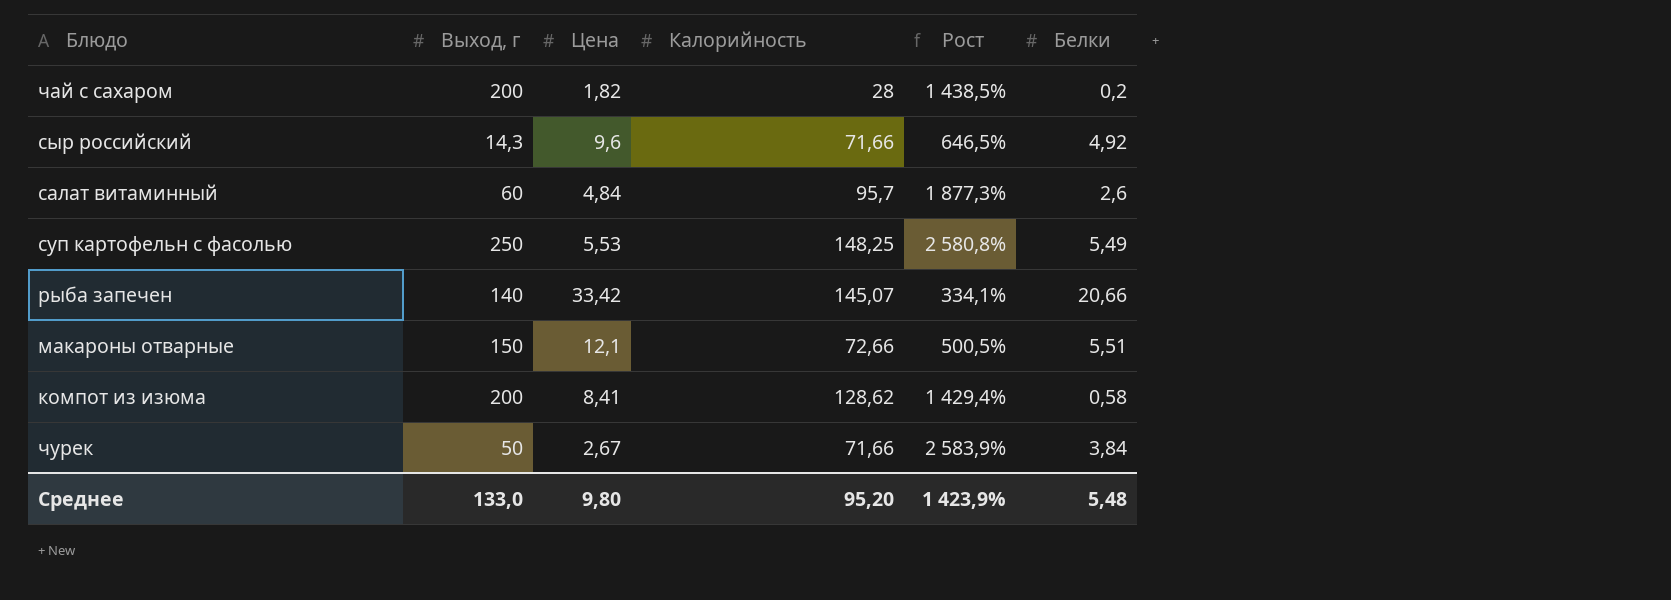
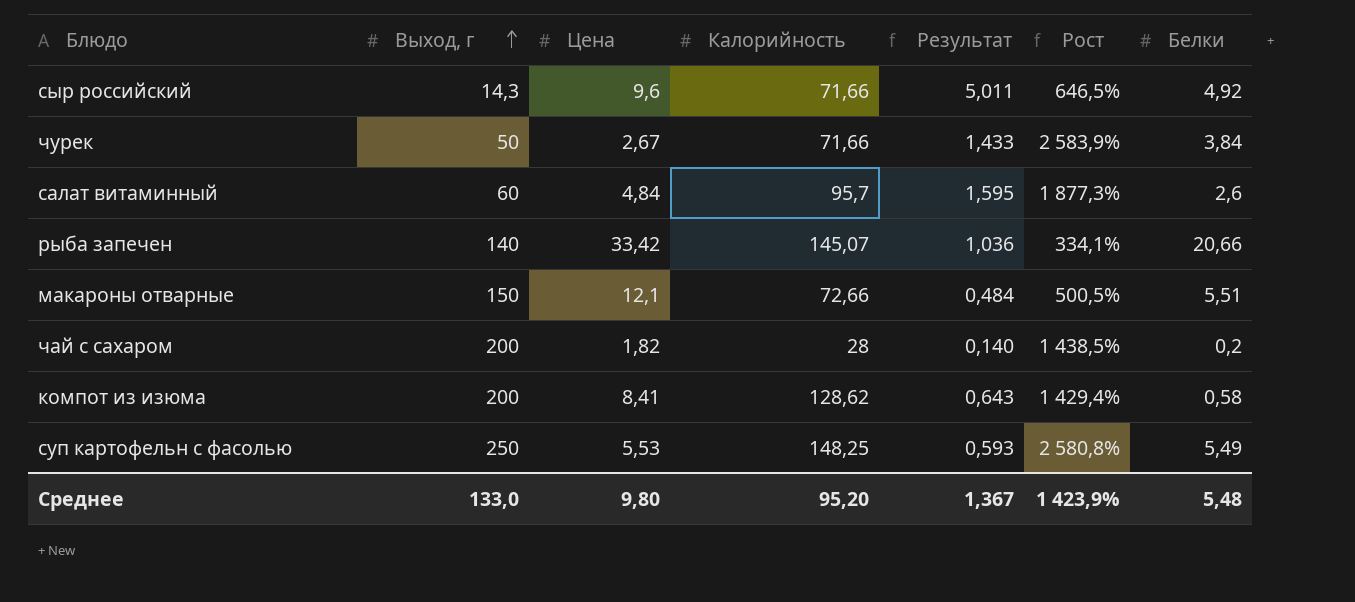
row order: none -> Выход, г ascending
column Результат | formula: none -> [Калорийность] / [Выход, г]

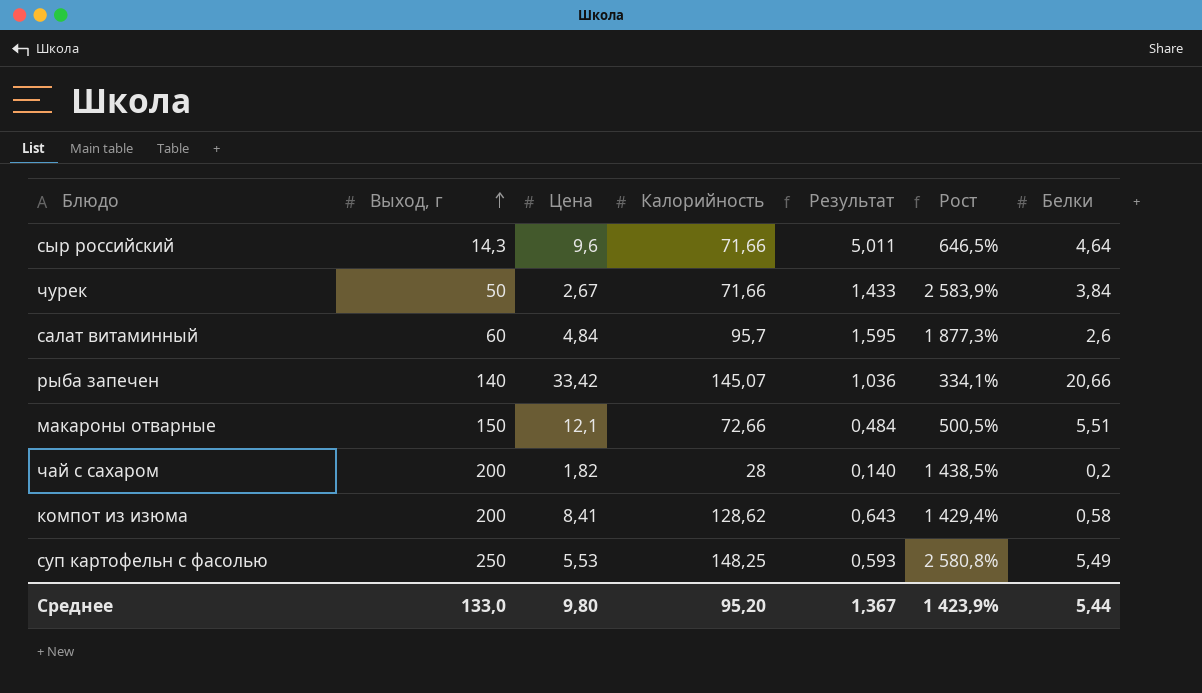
сыр российский | Белки: 4,92 -> 4,64
Среднее | Белки: 5,48 -> 5,44

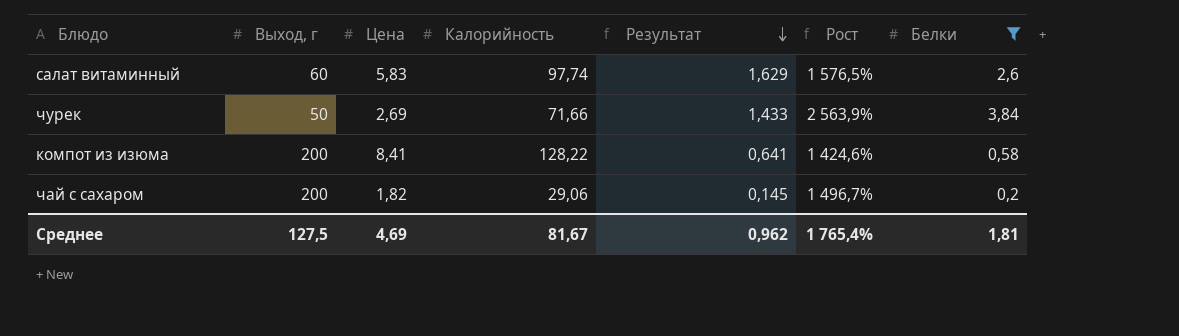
filter: none -> Белки <= 3,84
row order: Выход, г ascending -> Результат descending
салат витаминный | Цена: 4,84 -> 5,83
салат витаминный | Калорийность: 95,7 -> 97,74
салат витаминный | Результат: 1,595 -> 1,629
салат витаминный | Рост: 1 877,3% -> 1 576,5%
чурек | Цена: 2,67 -> 2,69
чурек | Рост: 2 583,9% -> 2 563,9%
компот из изюма | Калорийность: 128,62 -> 128,22
компот из изюма | Результат: 0,643 -> 0,641
компот из изюма | Рост: 1 429,4% -> 1 424,6%
чай с сахаром | Калорийность: 28 -> 29,06
чай с сахаром | Результат: 0,140 -> 0,145
чай с сахаром | Рост: 1 438,5% -> 1 496,7%
Среднее | Выход, г: 133,0 -> 127,5
Среднее | Цена: 9,80 -> 4,69
Среднее | Калорийность: 95,20 -> 81,67
Среднее | Результат: 1,367 -> 0,962
Среднее | Рост: 1 423,9% -> 1 765,4%
Среднее | Белки: 5,44 -> 1,81

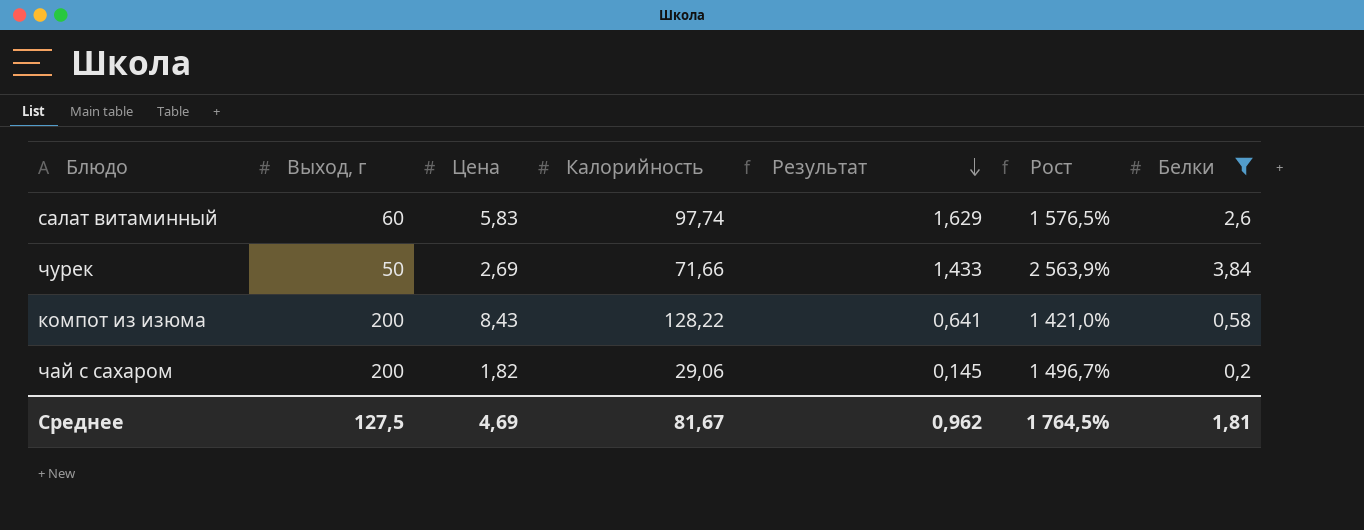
компот из изюма | Цена: 8,41 -> 8,43
компот из изюма | Рост: 1 424,6% -> 1 421,0%
Среднее | Рост: 1 765,4% -> 1 764,5%

